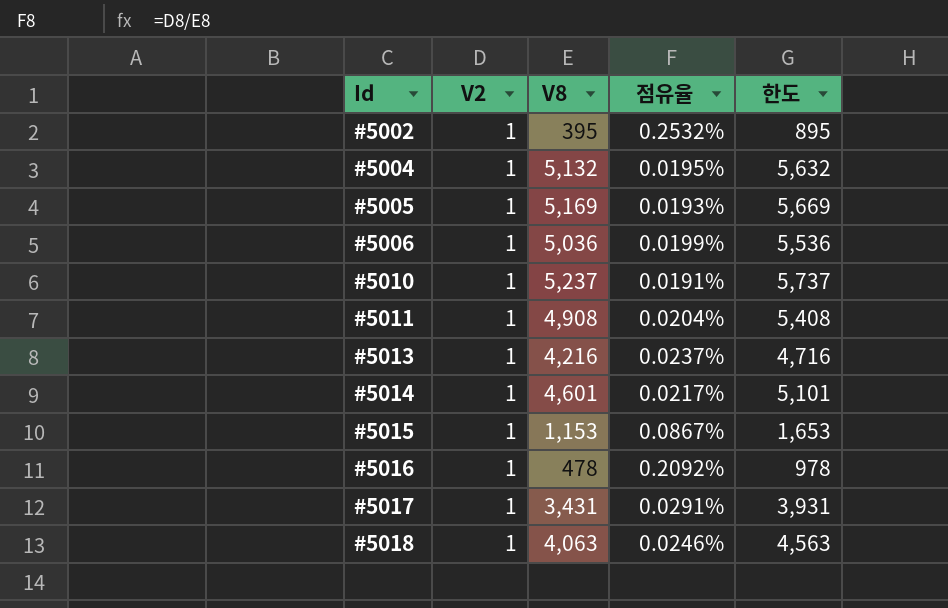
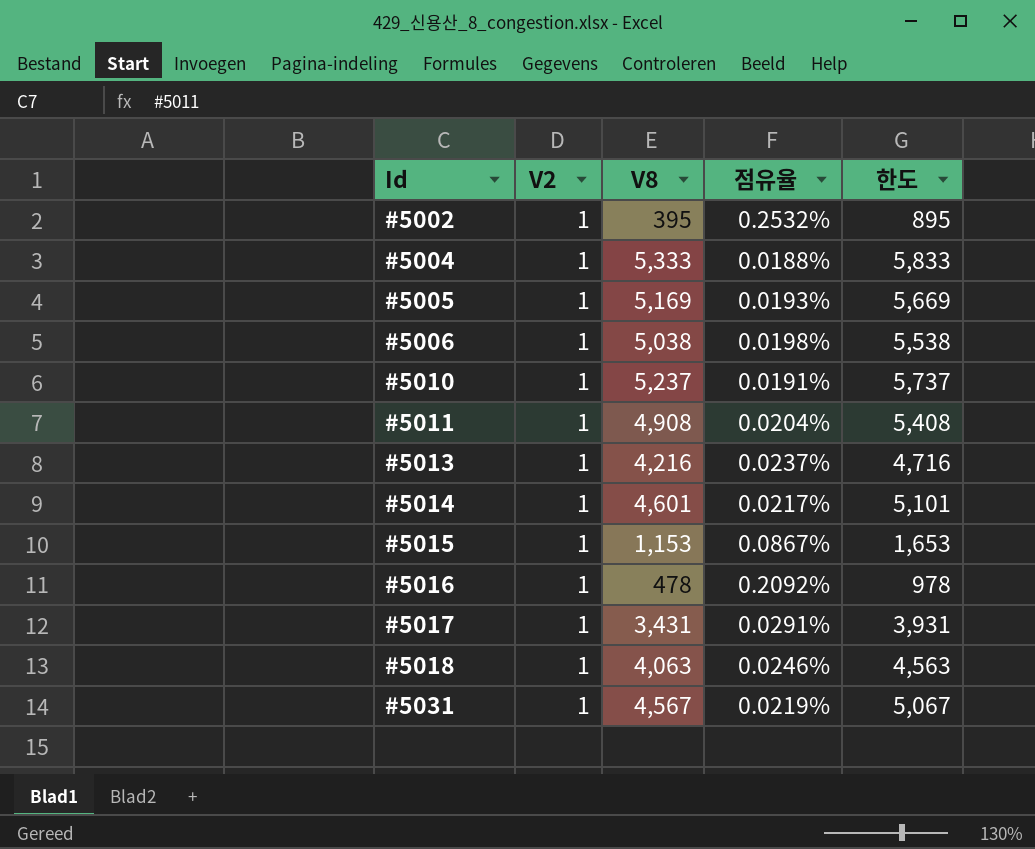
#5004 | V8: 5,132 -> 5,333
#5004 | 점유율: 0.0195% -> 0.0188%
#5004 | 한도: 5,632 -> 5,833
#5006 | V8: 5,036 -> 5,038
#5006 | 점유율: 0.0199% -> 0.0198%
#5006 | 한도: 5,536 -> 5,538
row #5031: none -> 1 | 4,567 | 0.0219% | 5,067

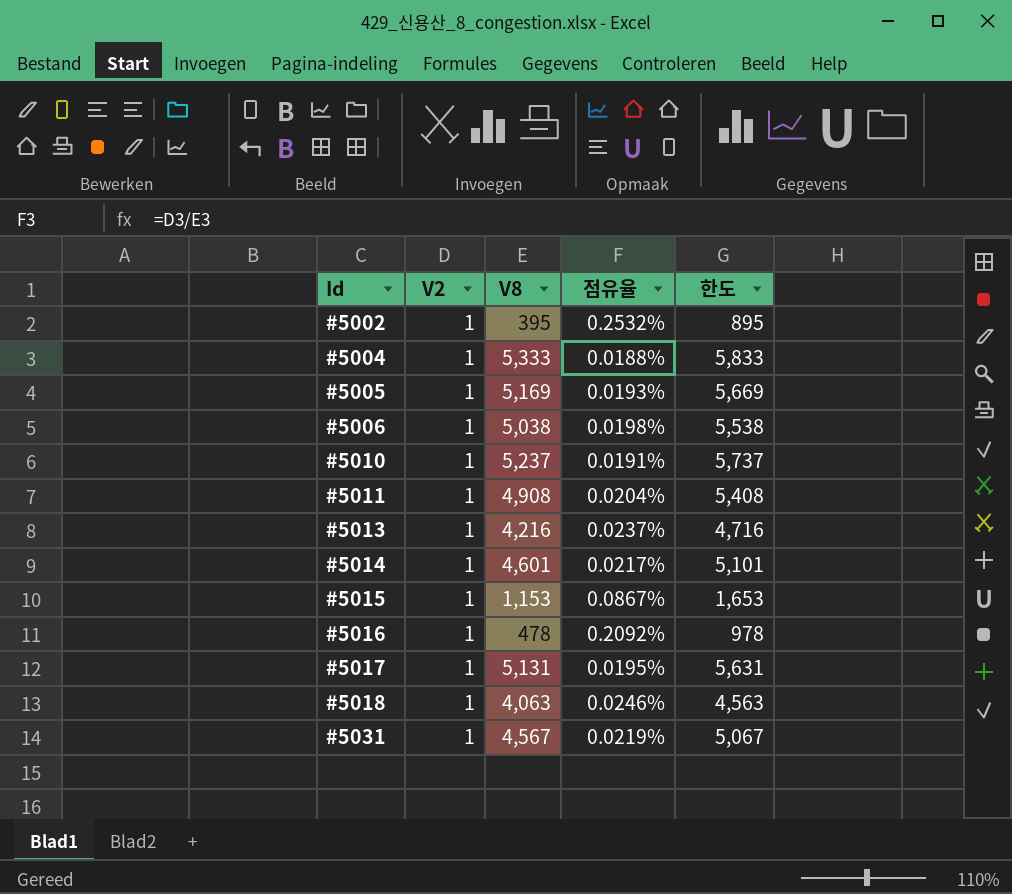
#5017 | V8: 3,431 -> 5,131
#5017 | 점유율: 0.0291% -> 0.0195%
#5017 | 한도: 3,931 -> 5,631

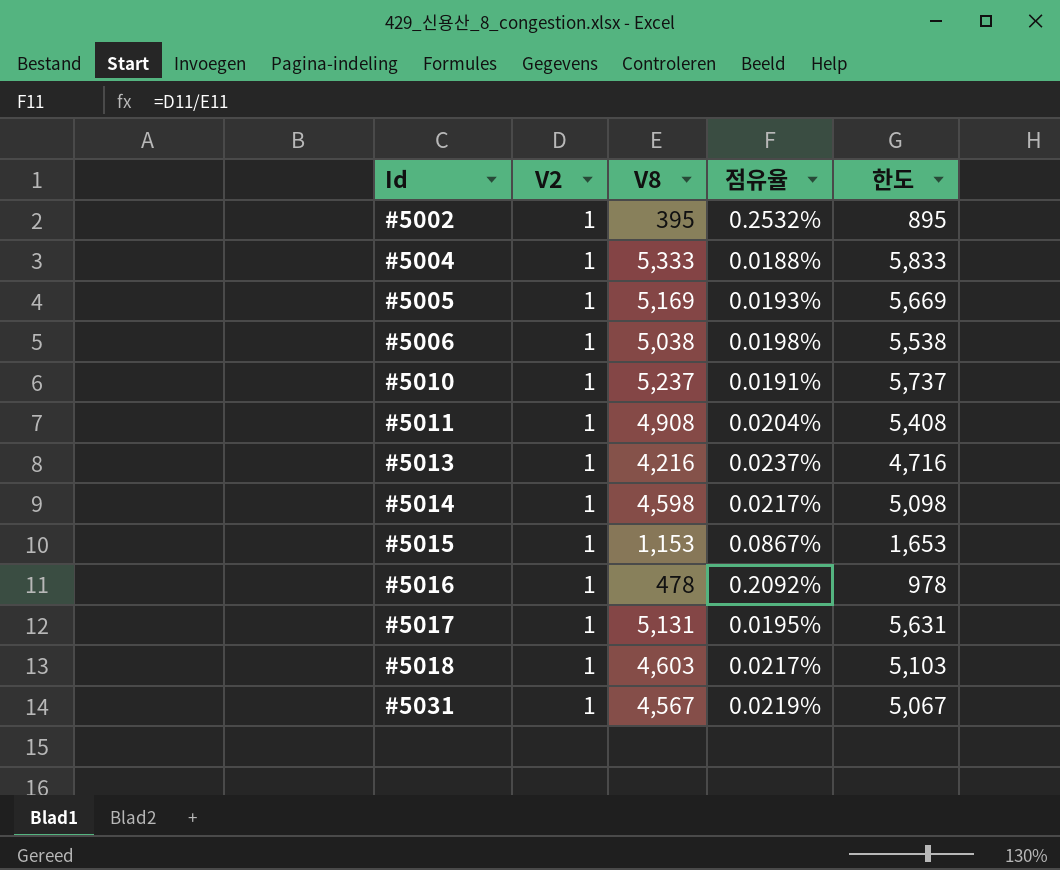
#5014 | V8: 4,601 -> 4,598
#5014 | 한도: 5,101 -> 5,098
#5018 | V8: 4,063 -> 4,603
#5018 | 점유율: 0.0246% -> 0.0217%
#5018 | 한도: 4,563 -> 5,103

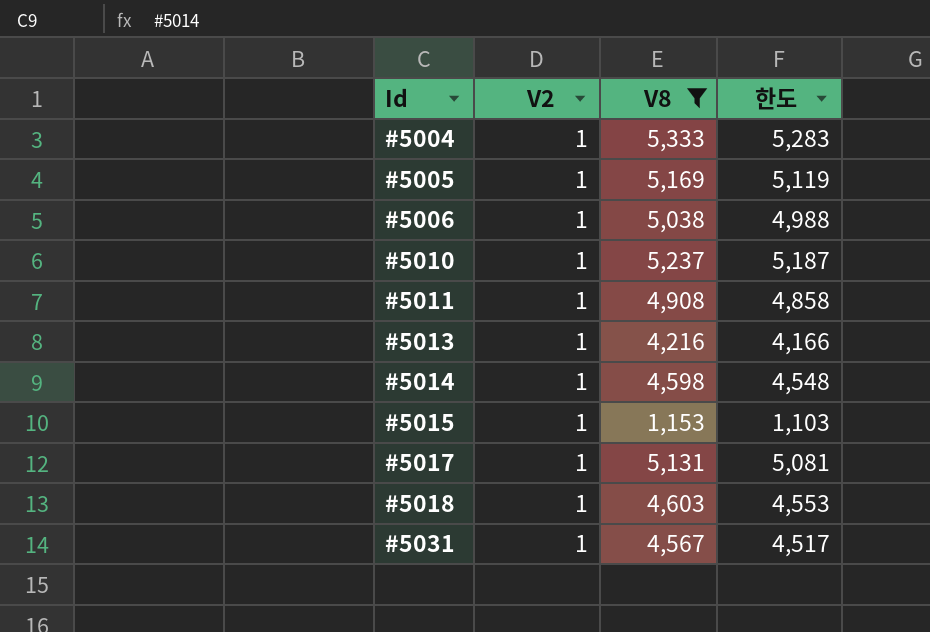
filter: none -> V8 >= 1,153
column 점유율 | formula: [V2] / [V8] -> none
column 한도 | formula: [V8] + 500 -> [V8] - 50

